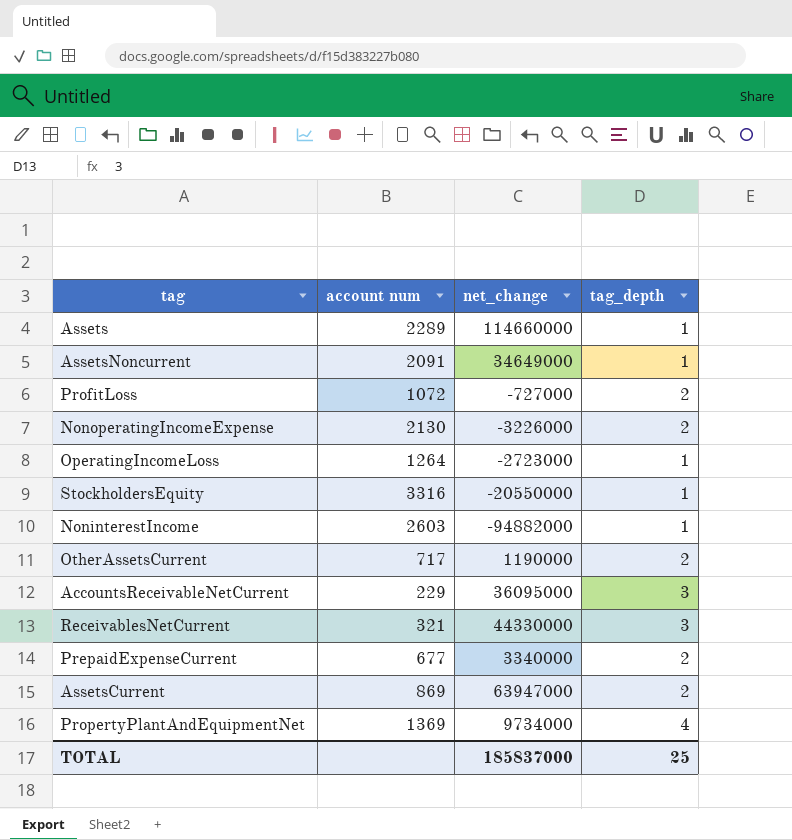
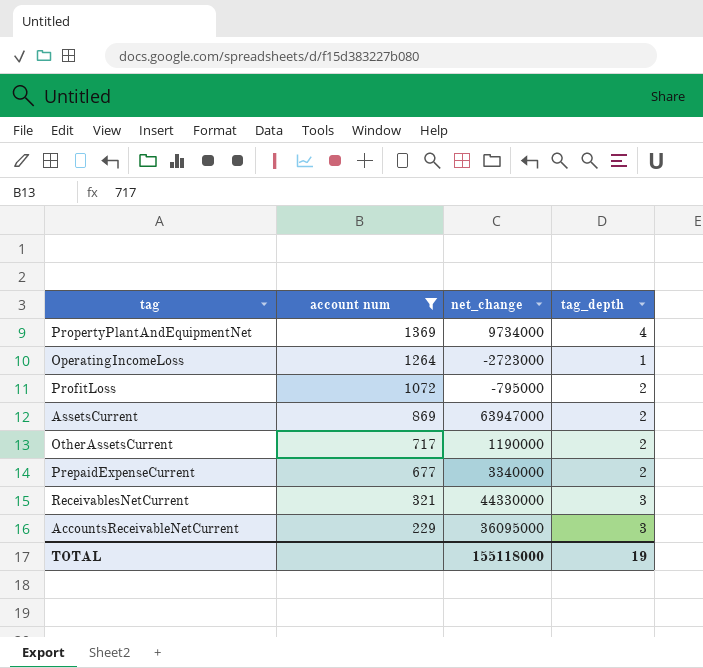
filter: none -> account num <= 1369
row order: none -> account num descending
ProfitLoss | net_change: -727000 -> -795000
TOTAL | net_change: 185837000 -> 155118000
TOTAL | tag_depth: 25 -> 19

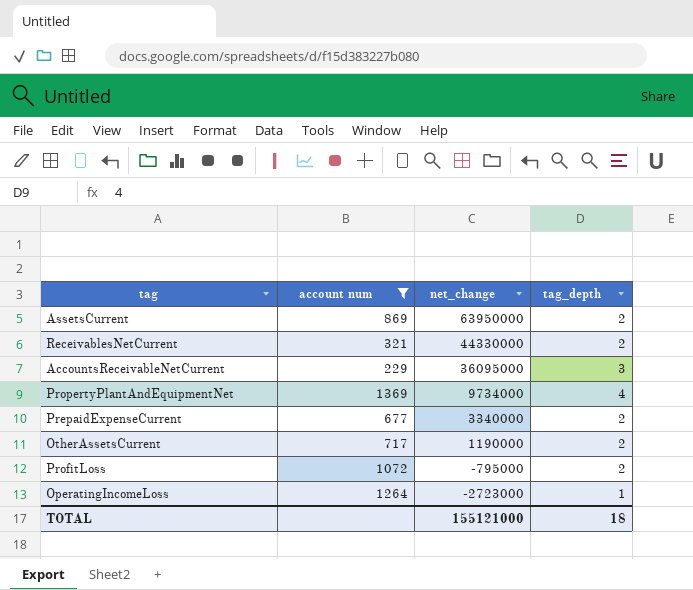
row order: account num descending -> net_change descending
AssetsCurrent | net_change: 63947000 -> 63950000
ReceivablesNetCurrent | tag_depth: 3 -> 2
TOTAL | net_change: 155118000 -> 155121000
TOTAL | tag_depth: 19 -> 18

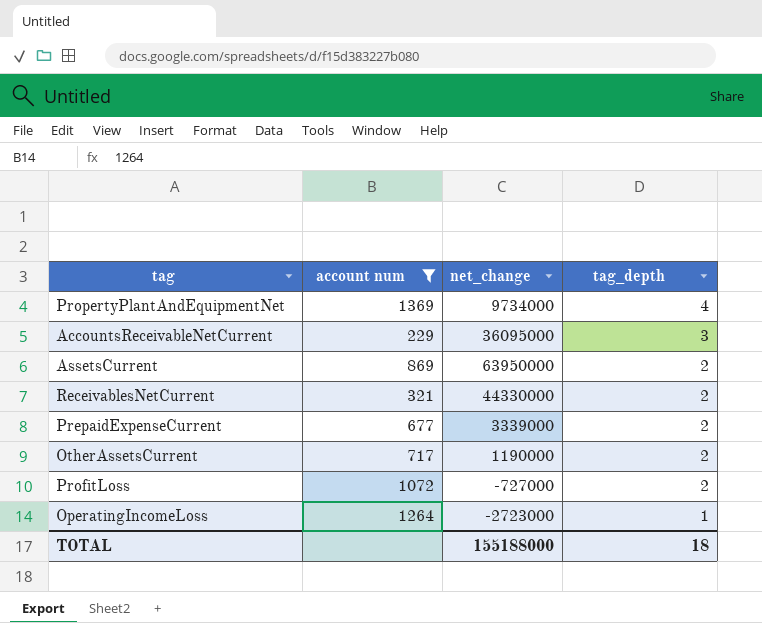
row order: net_change descending -> tag_depth descending
PrepaidExpenseCurrent | net_change: 3340000 -> 3339000
ProfitLoss | net_change: -795000 -> -727000
TOTAL | net_change: 155121000 -> 155188000

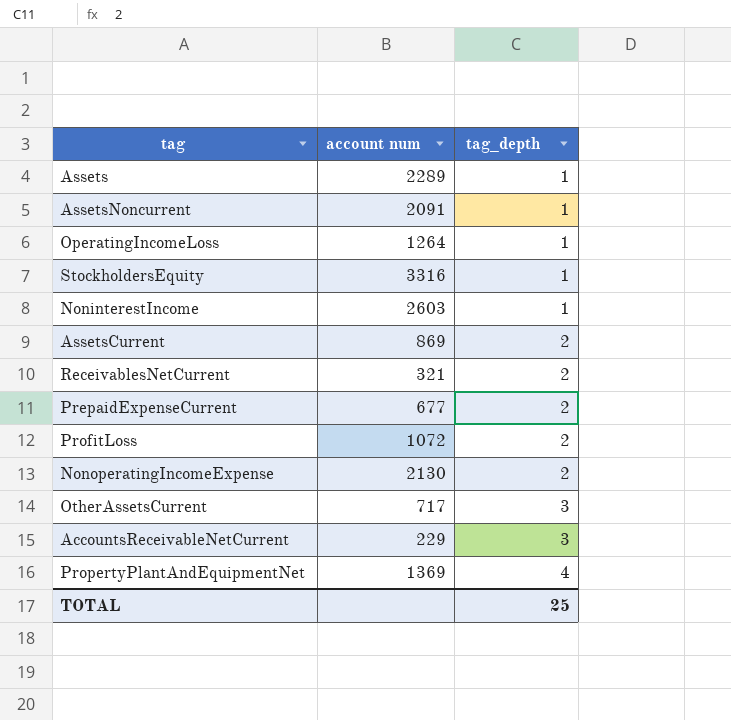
filter: account num <= 1369 -> none
row order: tag_depth descending -> tag_depth ascending
column net_change | position: 3 -> none
OtherAssetsCurrent | tag_depth: 2 -> 3
TOTAL | tag_depth: 18 -> 25

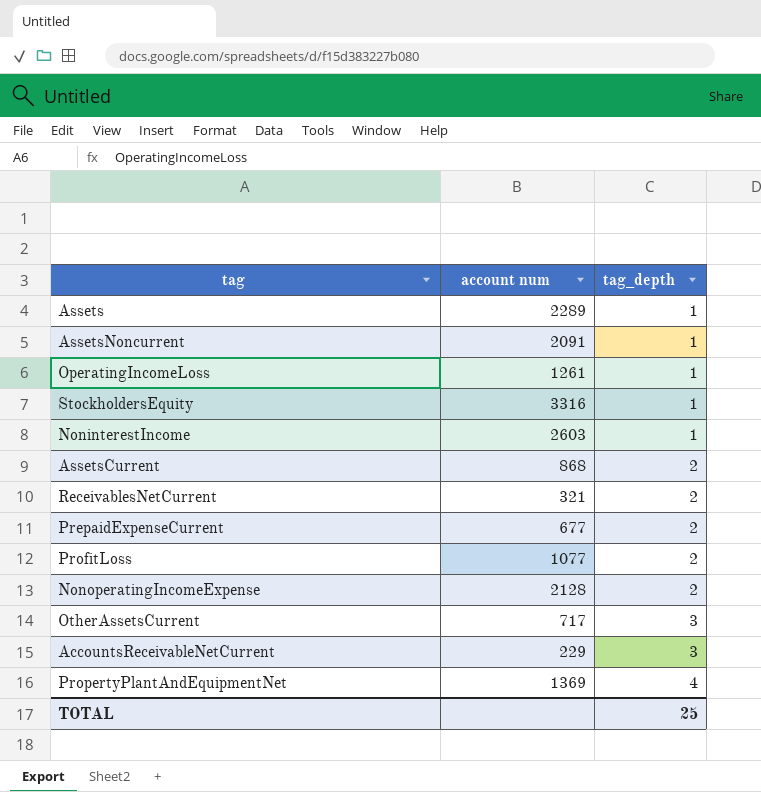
OperatingIncomeLoss | account num: 1264 -> 1261
AssetsCurrent | account num: 869 -> 868
ProfitLoss | account num: 1072 -> 1077
NonoperatingIncomeExpense | account num: 2130 -> 2128

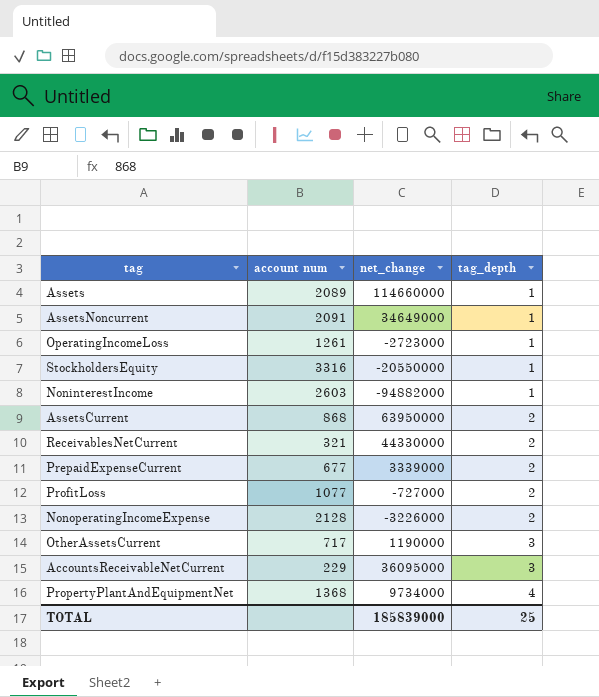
column net_change | position: none -> 3
Assets | account num: 2289 -> 2089
PropertyPlantAndEquipmentNet | account num: 1369 -> 1368

